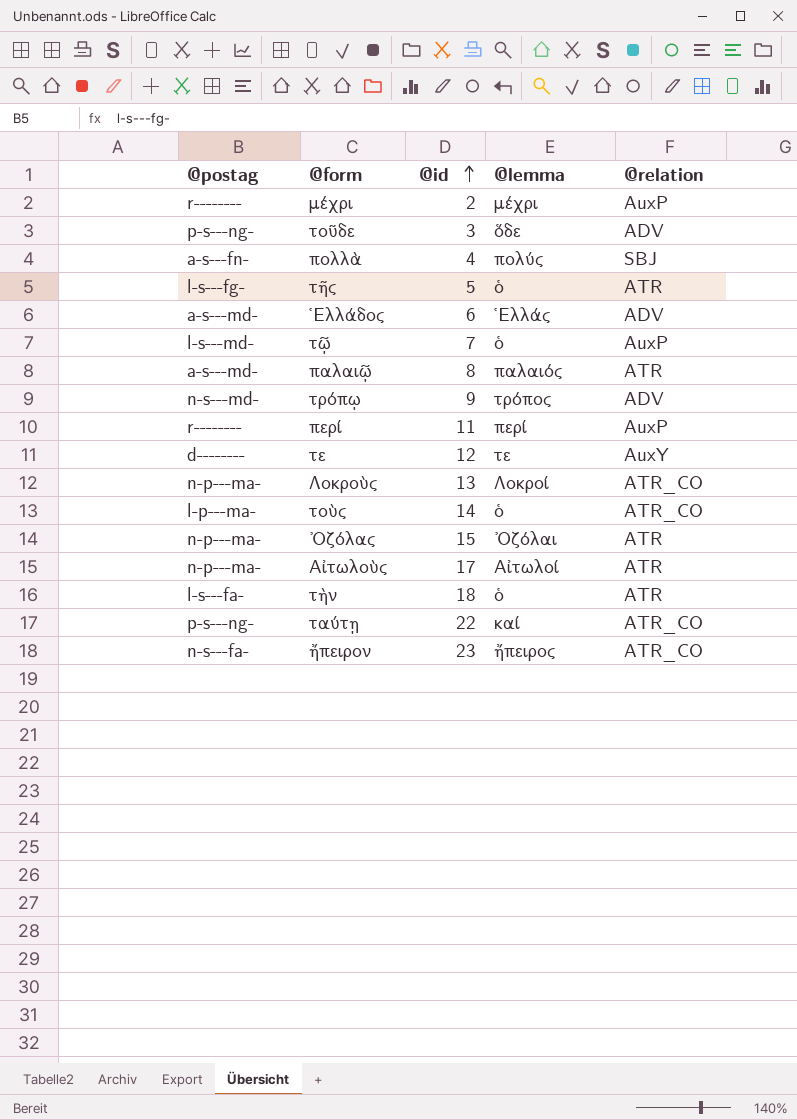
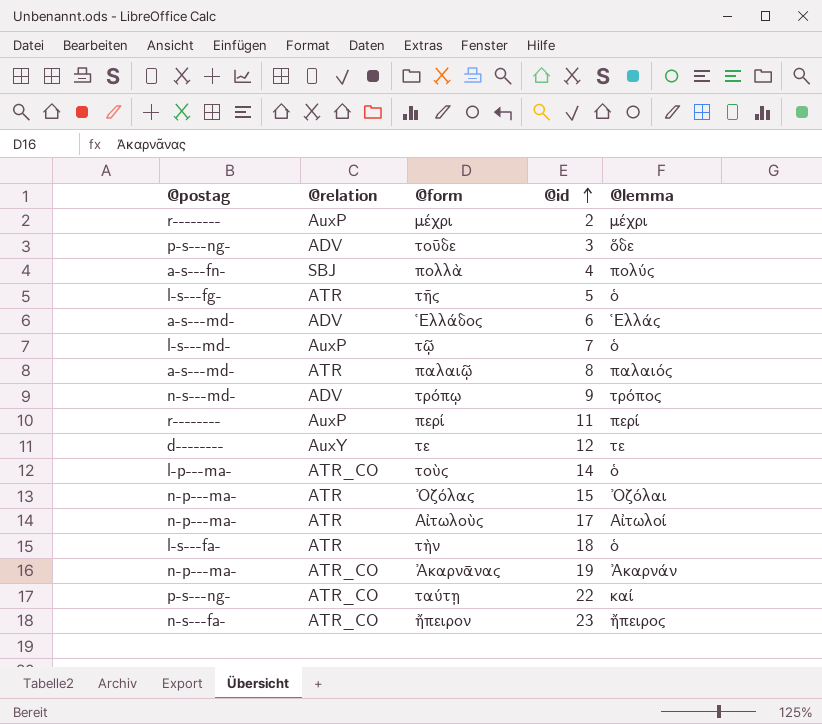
column @relation | position: 5 -> 2
row Λοκροὺς: n-p---ma- | 13 | Λοκροί | ATR_CO -> none
row Ἀκαρνᾶνας: none -> n-p---ma- | ATR_CO | 19 | Ἀκαρνάν

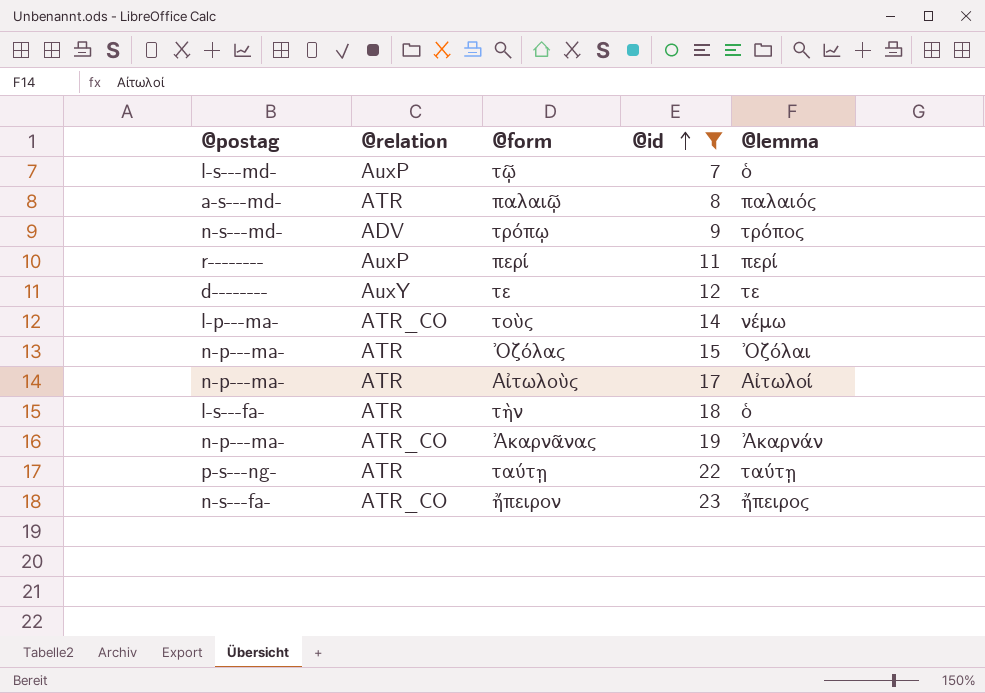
filter: none -> @id >= 7
τοὺς | @lemma: ὁ -> νέμω
ταύτῃ | @relation: ATR_CO -> ATR
ταύτῃ | @lemma: καί -> ταύτῃ

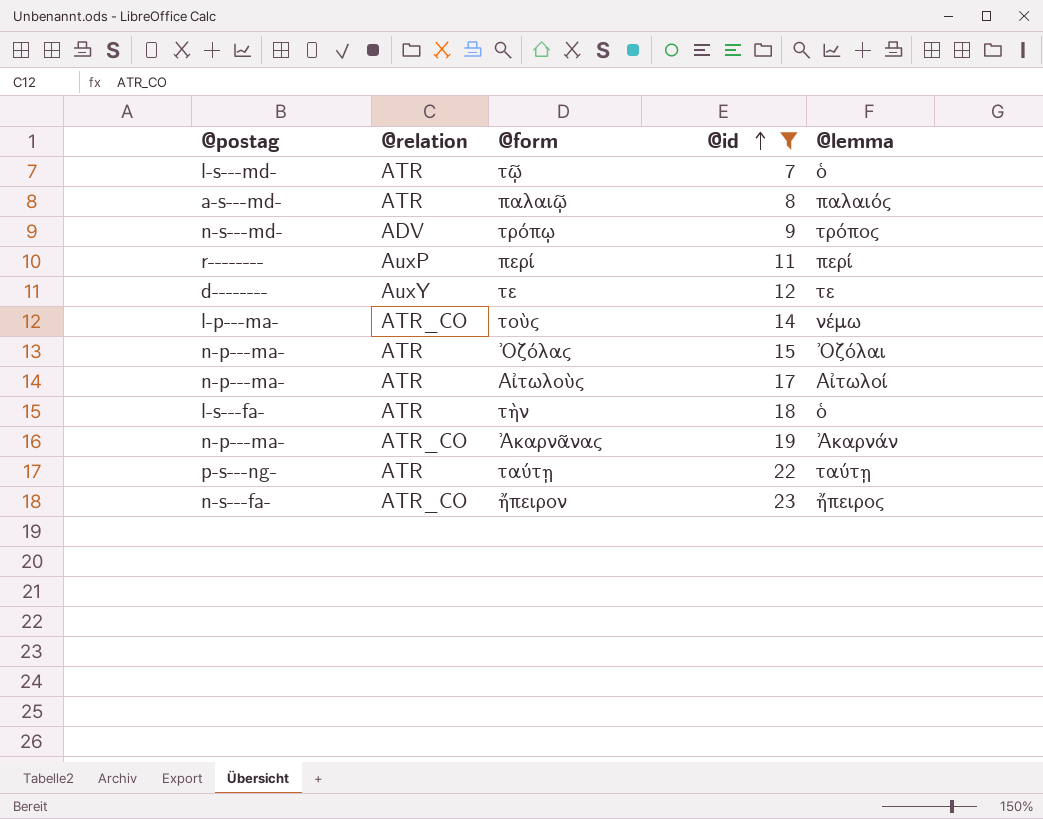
τῷ | @relation: AuxP -> ATR

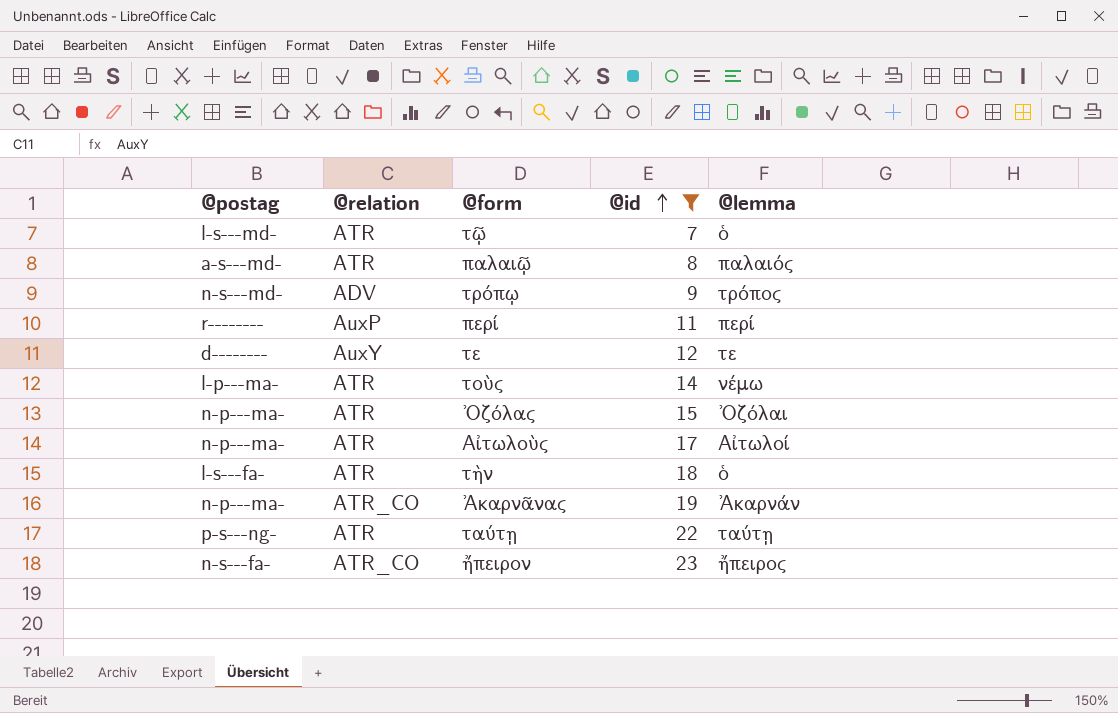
τοὺς | @relation: ATR_CO -> ATR

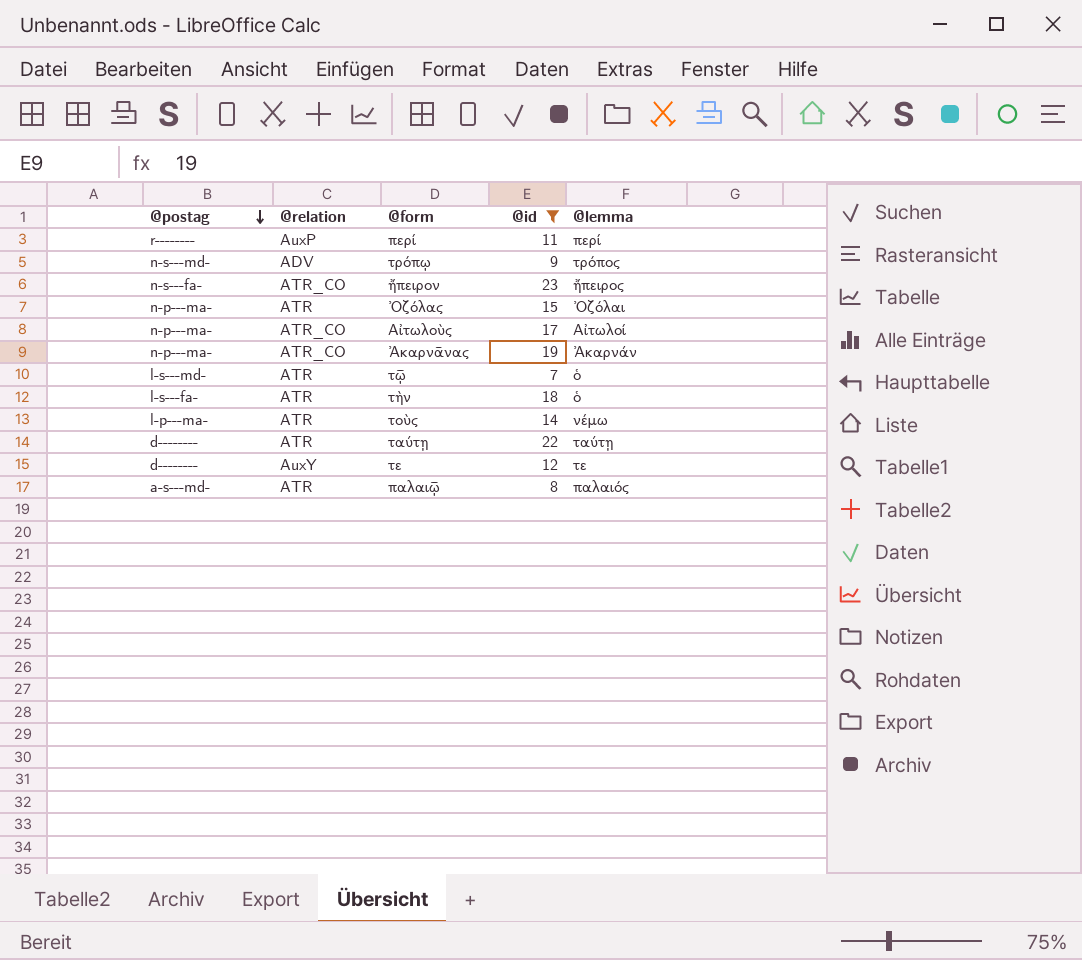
row order: @id ascending -> @postag descending
Αἰτωλοὺς | @relation: ATR -> ATR_CO
ταύτῃ | @postag: p-s---ng- -> d--------

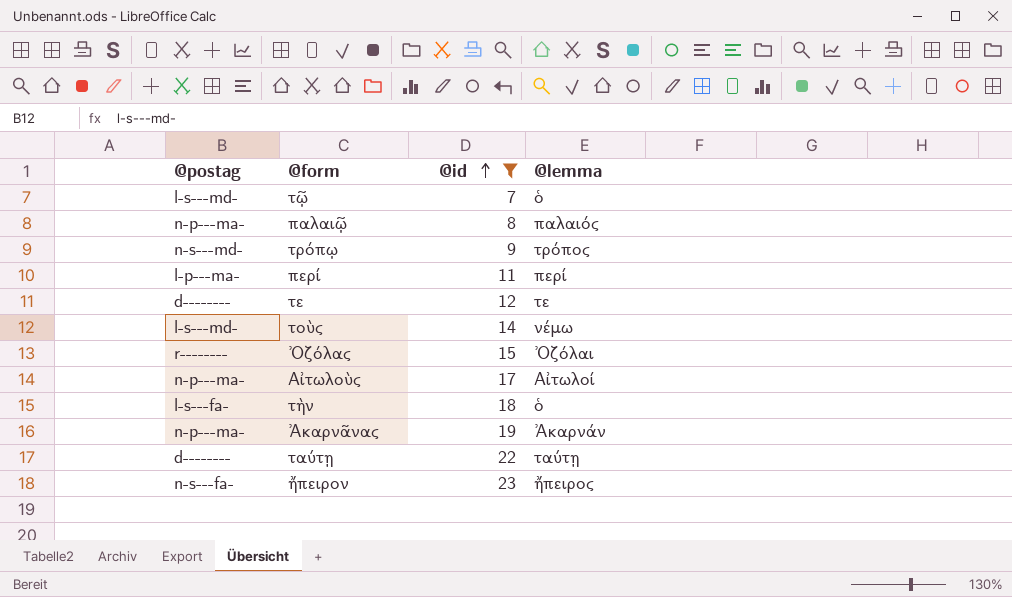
row order: @postag descending -> @id ascending
column @relation | position: 2 -> none
παλαιῷ | @postag: a-s---md- -> n-p---ma-
περί | @postag: r-------- -> l-p---ma-
τοὺς | @postag: l-p---ma- -> l-s---md-
Ὀζόλας | @postag: n-p---ma- -> r--------

